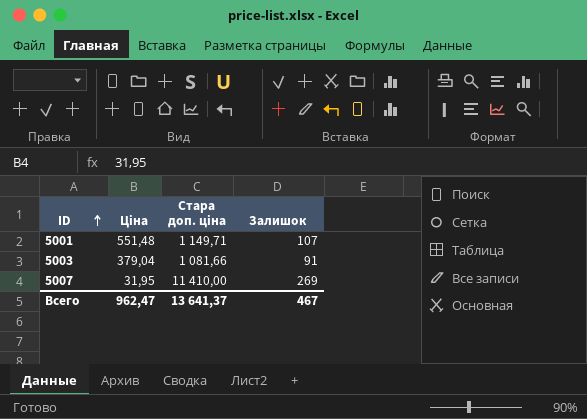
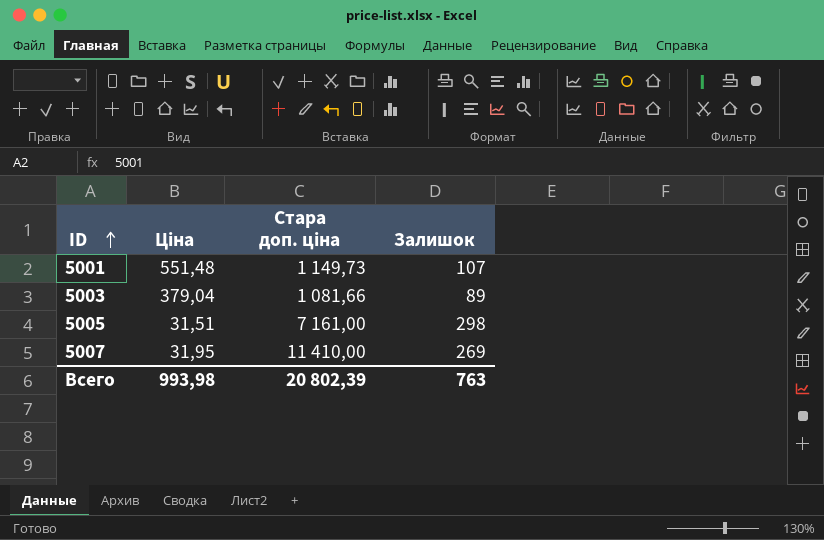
5001 | Стара доп. ціна: 1 149,71 -> 1 149,73
5003 | Залишок: 91 -> 89
row 5005: none -> 31,51 | 7 161,00 | 298
Всего | Ціна: 962,47 -> 993,98
Всего | Стара доп. ціна: 13 641,37 -> 20 802,39
Всего | Залишок: 467 -> 763

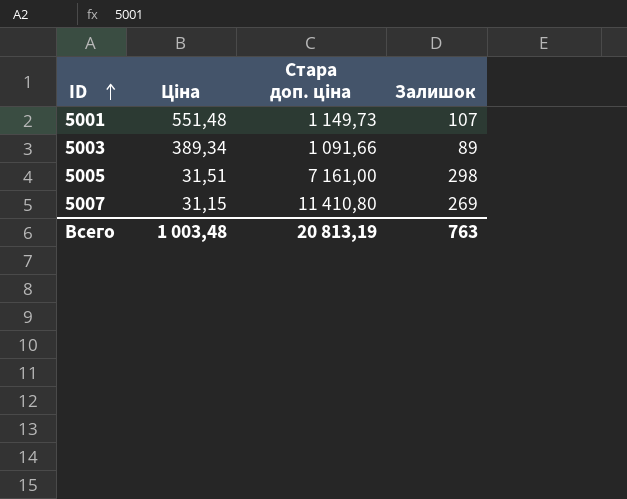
5003 | Ціна: 379,04 -> 389,34
5003 | Стара доп. ціна: 1 081,66 -> 1 091,66
5007 | Ціна: 31,95 -> 31,15
5007 | Стара доп. ціна: 11 410,00 -> 11 410,80
Всего | Ціна: 993,98 -> 1 003,48
Всего | Стара доп. ціна: 20 802,39 -> 20 813,19

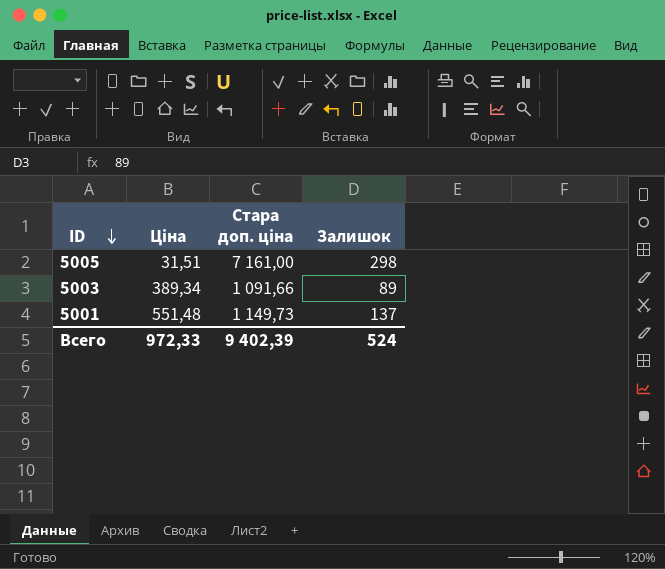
row order: ID ascending -> ID descending
row 5007: 31,15 | 11 410,80 | 269 -> none
5001 | Залишок: 107 -> 137
Всего | Ціна: 1 003,48 -> 972,33
Всего | Стара доп. ціна: 20 813,19 -> 9 402,39
Всего | Залишок: 763 -> 524

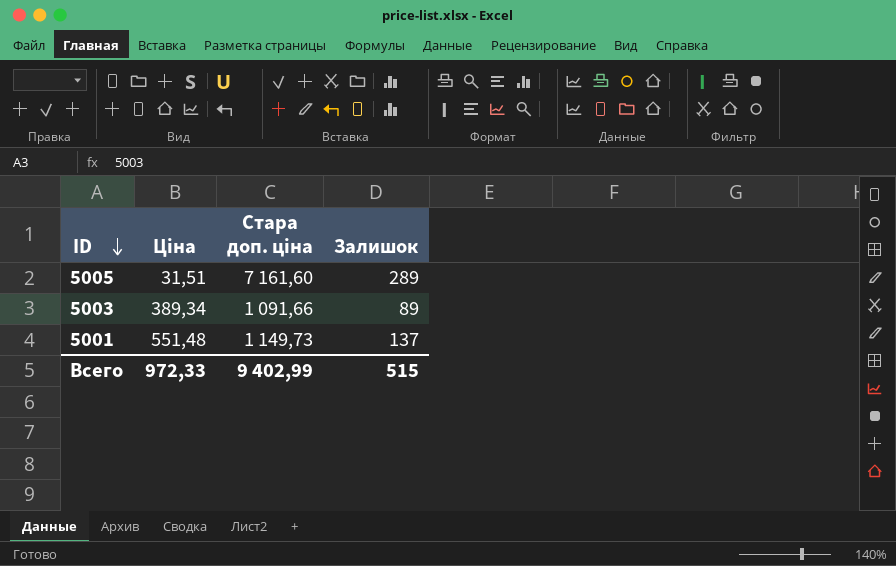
5005 | Стара доп. ціна: 7 161,00 -> 7 161,60
5005 | Залишок: 298 -> 289
Всего | Стара доп. ціна: 9 402,39 -> 9 402,99
Всего | Залишок: 524 -> 515

